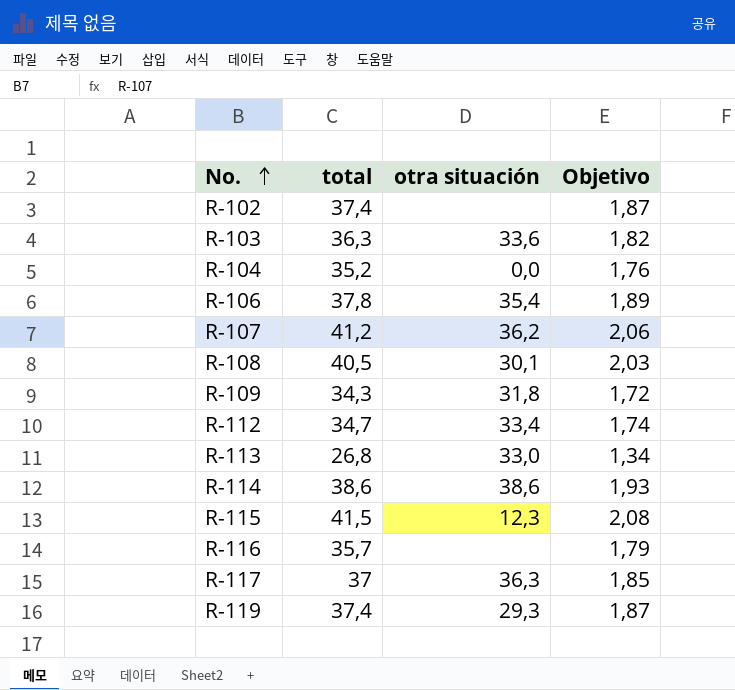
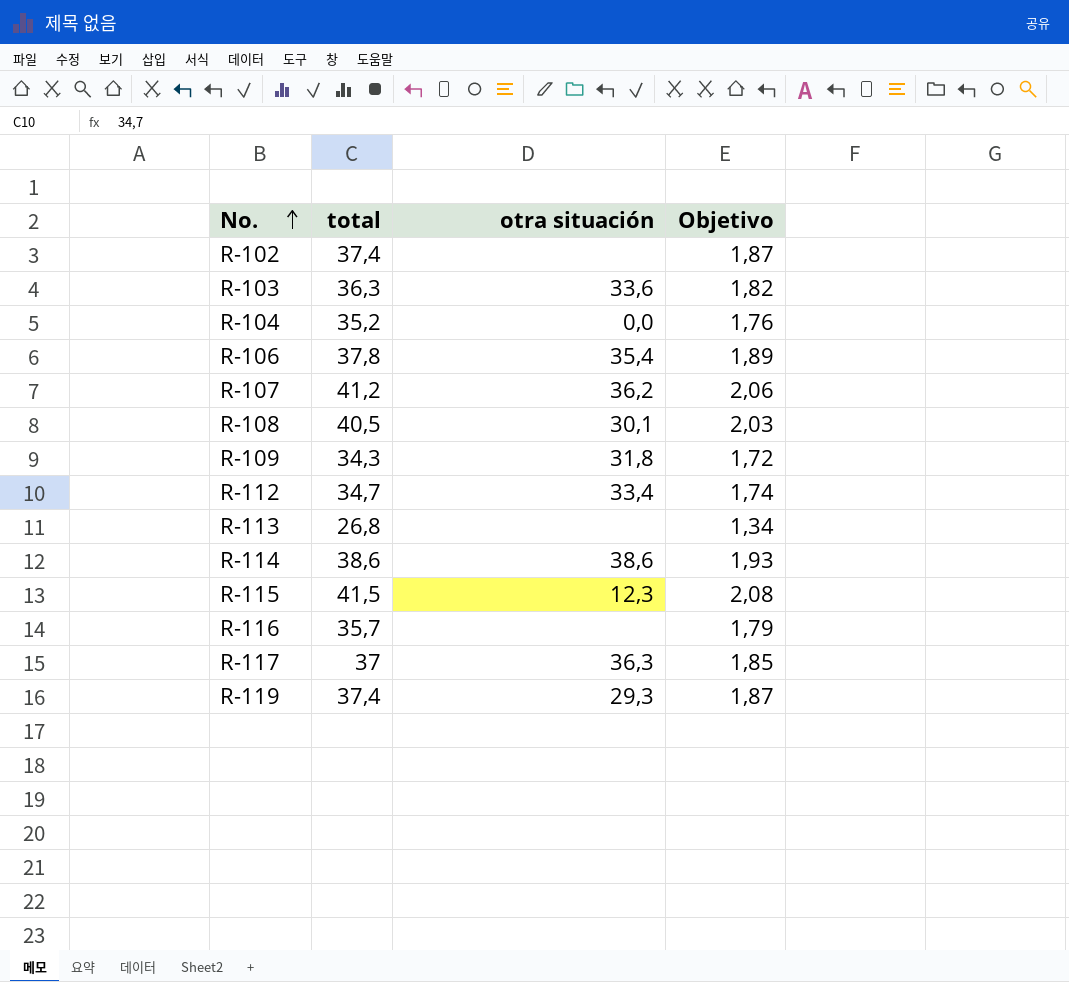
R-113 | otra situación: 33,0 -> none

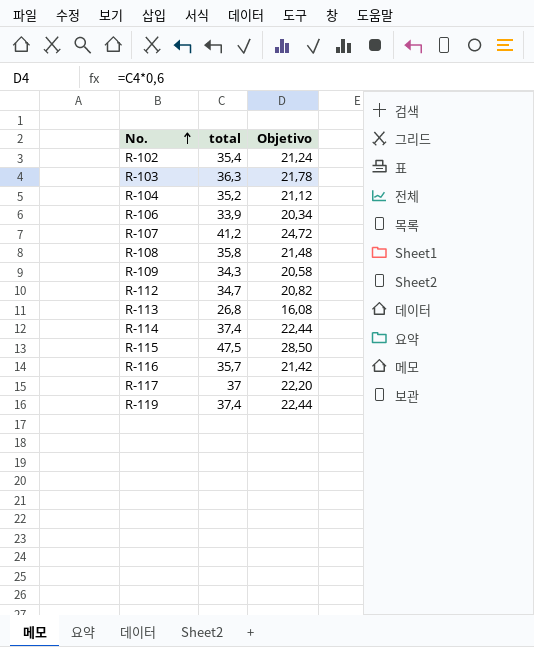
column otra situación | position: 3 -> none
column Objetivo | formula: [total] * 0,05 -> [total] * 0,6
R-102 | total: 37,4 -> 35,4
R-106 | total: 37,8 -> 33,9
R-108 | total: 40,5 -> 35,8
R-114 | total: 38,6 -> 37,4
R-115 | total: 41,5 -> 47,5

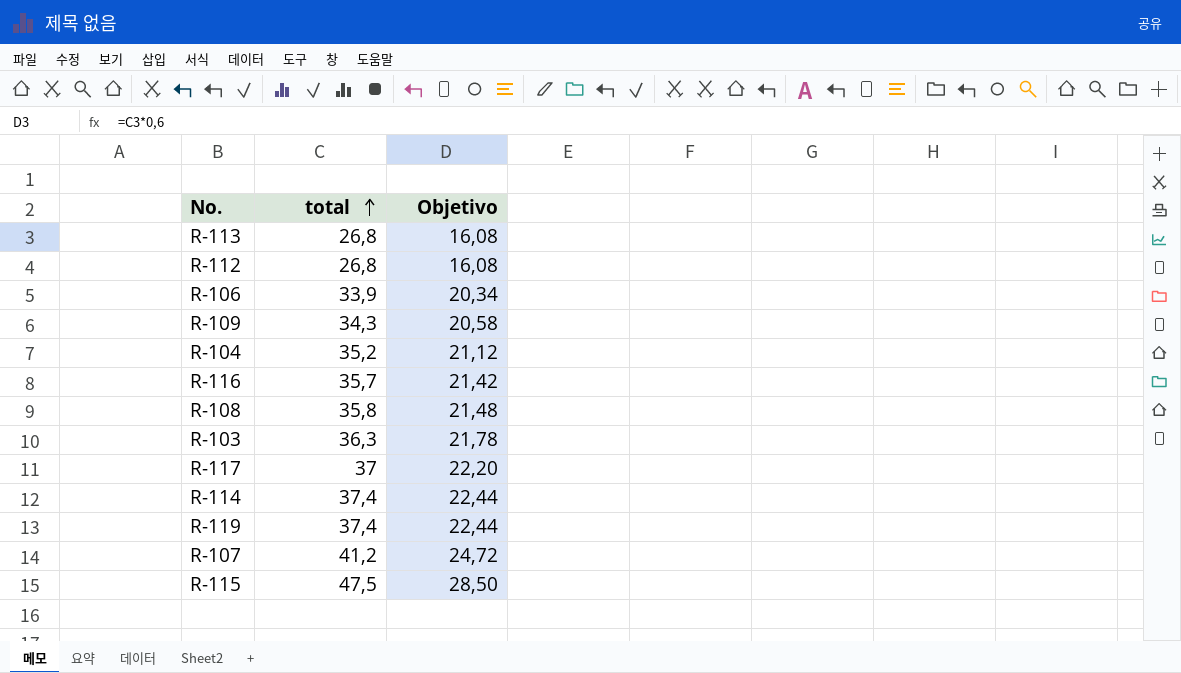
row order: No. ascending -> total ascending
row R-102: 35,4 | 21,24 -> none
R-112 | total: 34,7 -> 26,8
R-112 | Objetivo: 20,82 -> 16,08

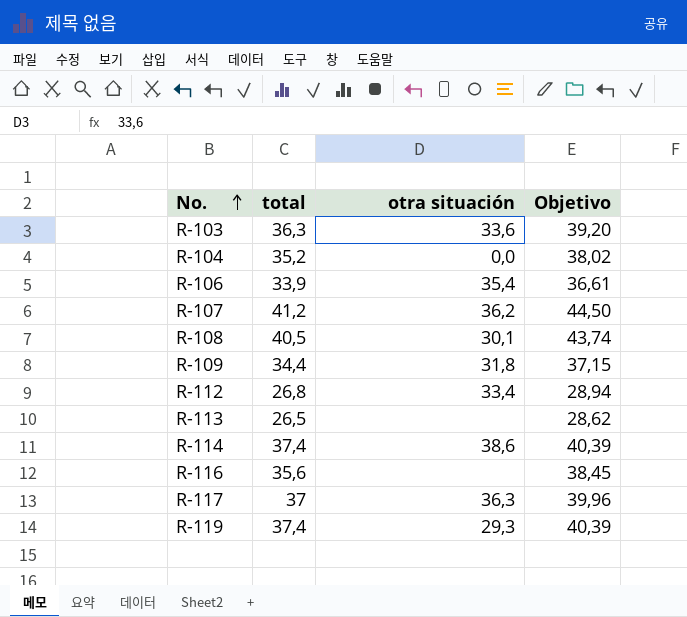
row order: total ascending -> No. ascending
column otra situación | position: none -> 3
column Objetivo | formula: [total] * 0,6 -> [total] * 1,08
row R-115: 47,5 | 28,50 -> none
R-108 | total: 35,8 -> 40,5
R-109 | total: 34,3 -> 34,4
R-113 | total: 26,8 -> 26,5
R-116 | total: 35,7 -> 35,6

